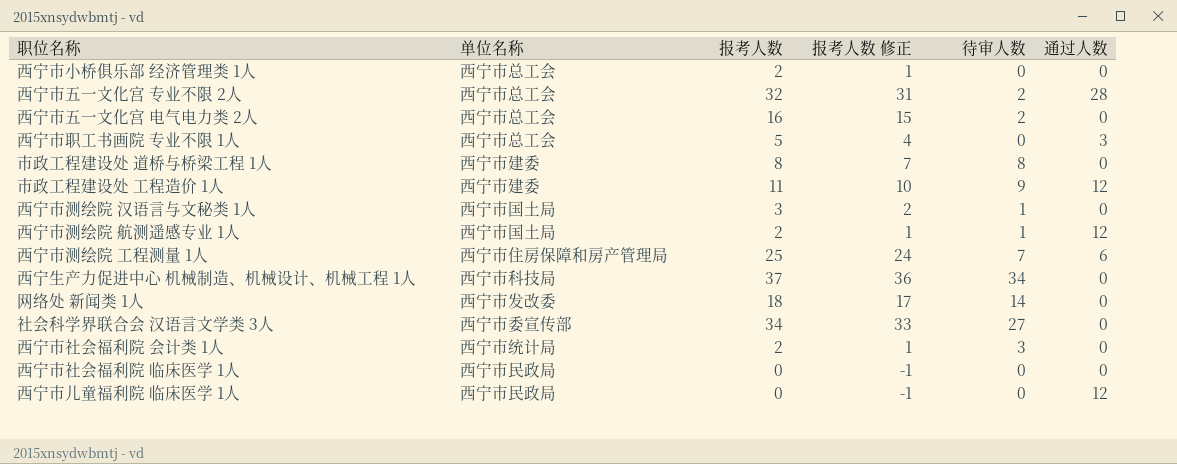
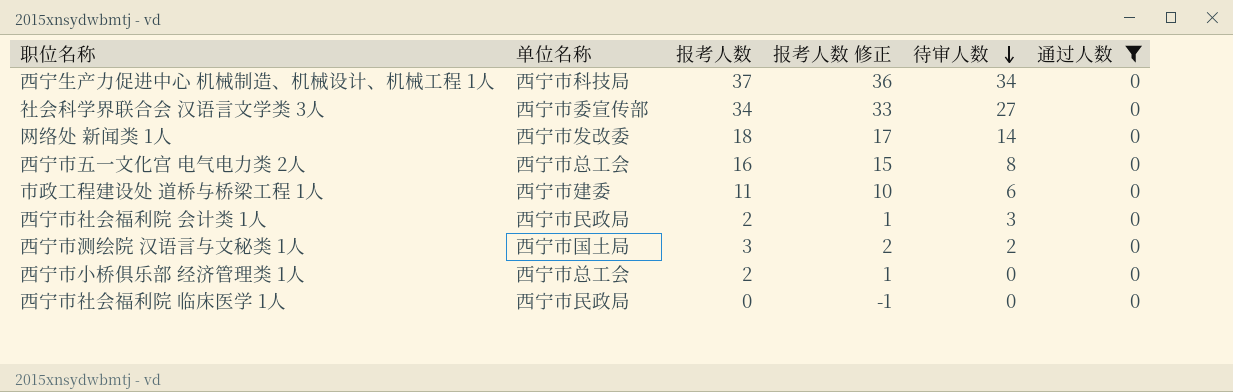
filter: none -> 通过人数 = 0
row order: none -> 待审人数 descending
西宁市五一文化宫 电气电力类 2人 | 待审人数: 2 -> 8
市政工程建设处 道桥与桥梁工程 1人 | 报考人数: 8 -> 11
市政工程建设处 道桥与桥梁工程 1人 | 报考人数 修正: 7 -> 10
市政工程建设处 道桥与桥梁工程 1人 | 待审人数: 8 -> 6
西宁市社会福利院 会计类 1人 | 单位名称: 西宁市统计局 -> 西宁市民政局
西宁市测绘院 汉语言与文秘类 1人 | 待审人数: 1 -> 2

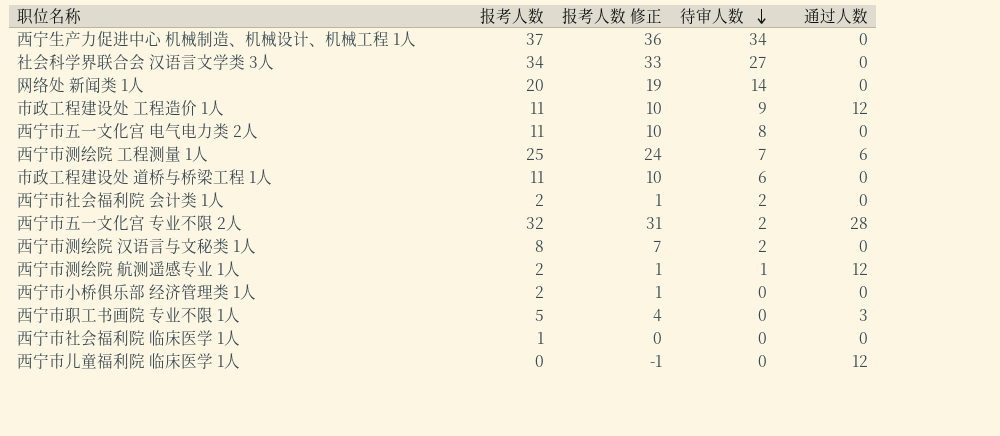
filter: 通过人数 = 0 -> none
column 单位名称 | position: 2 -> none
网络处 新闻类 1人 | 报考人数: 18 -> 20
网络处 新闻类 1人 | 报考人数 修正: 17 -> 19
西宁市五一文化宫 电气电力类 2人 | 报考人数: 16 -> 11
西宁市五一文化宫 电气电力类 2人 | 报考人数 修正: 15 -> 10
西宁市社会福利院 会计类 1人 | 待审人数: 3 -> 2
西宁市测绘院 汉语言与文秘类 1人 | 报考人数: 3 -> 8
西宁市测绘院 汉语言与文秘类 1人 | 报考人数 修正: 2 -> 7
西宁市社会福利院 临床医学 1人 | 报考人数: 0 -> 1
西宁市社会福利院 临床医学 1人 | 报考人数 修正: -1 -> 0

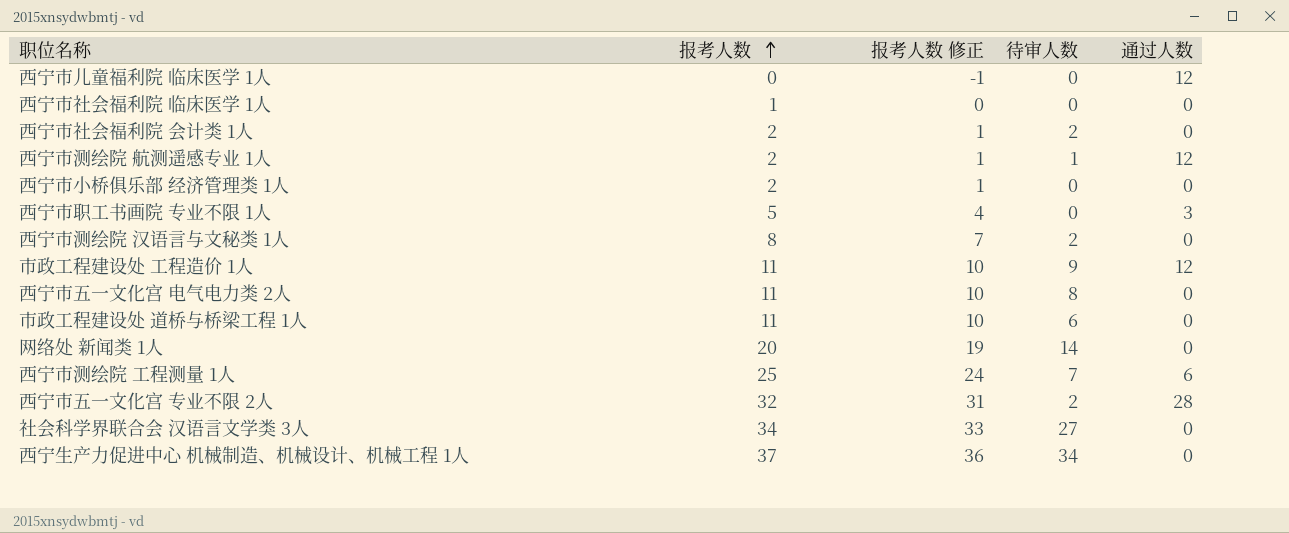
row order: 待审人数 descending -> 报考人数 ascending

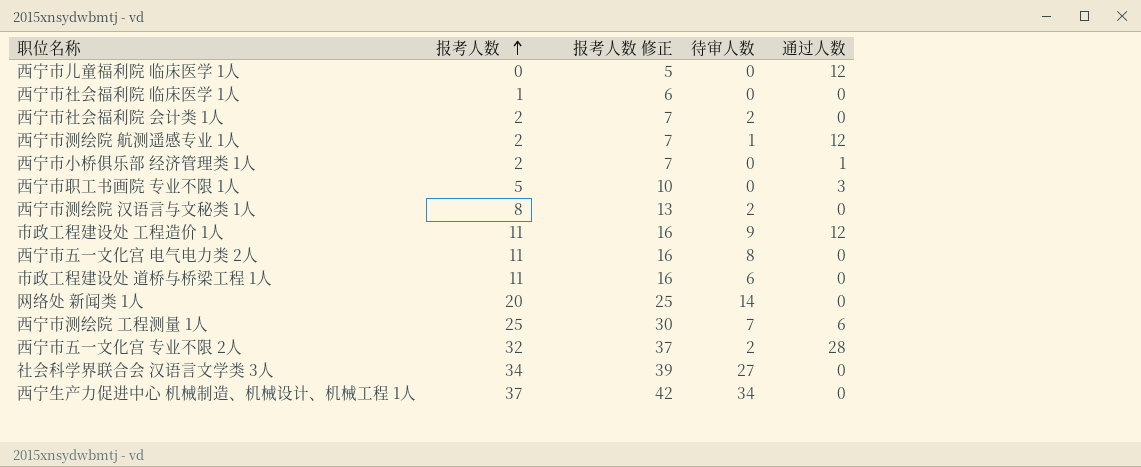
column 报考人数 修正 | formula: [报考人数] - 1 -> [报考人数] + 5
西宁市小桥俱乐部 经济管理类 1人 | 通过人数: 0 -> 1

